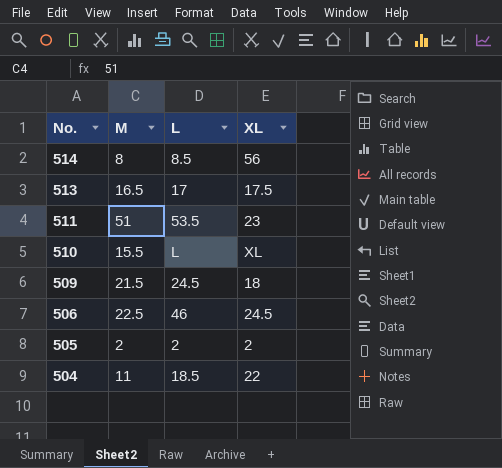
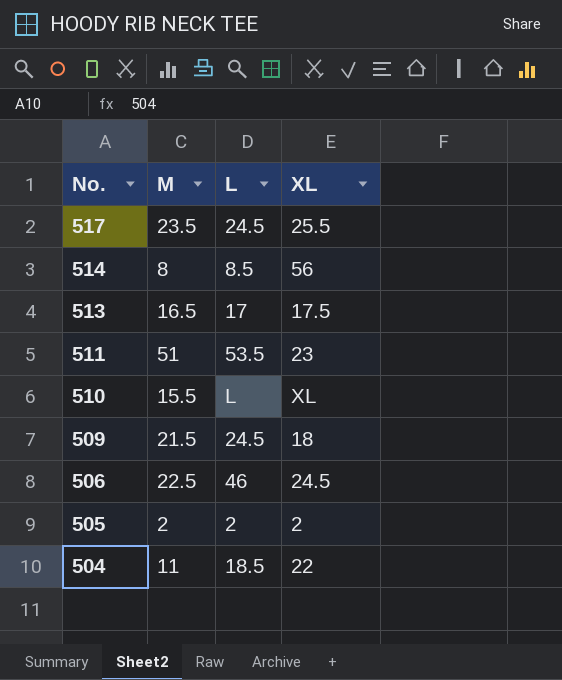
row 517: none -> 23.5 | 24.5 | 25.5

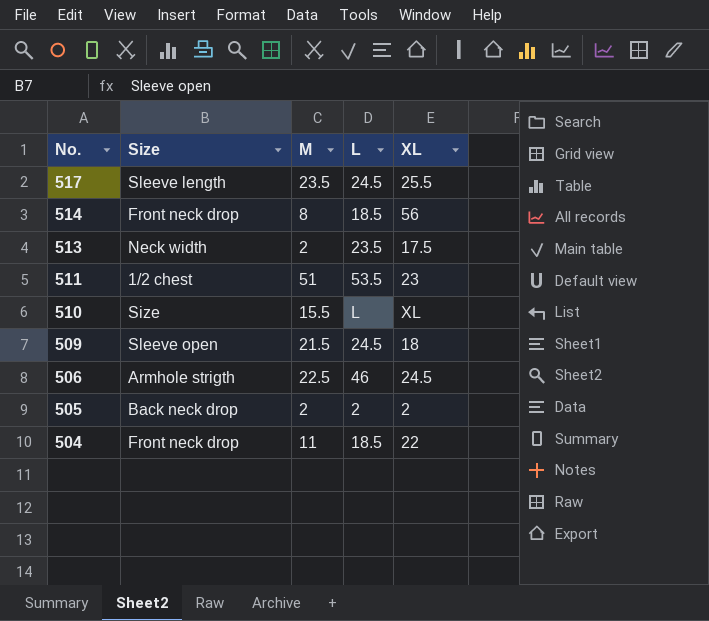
column Size | position: none -> 2
514 | L: 8.5 -> 18.5
513 | M: 16.5 -> 2
513 | L: 17 -> 23.5

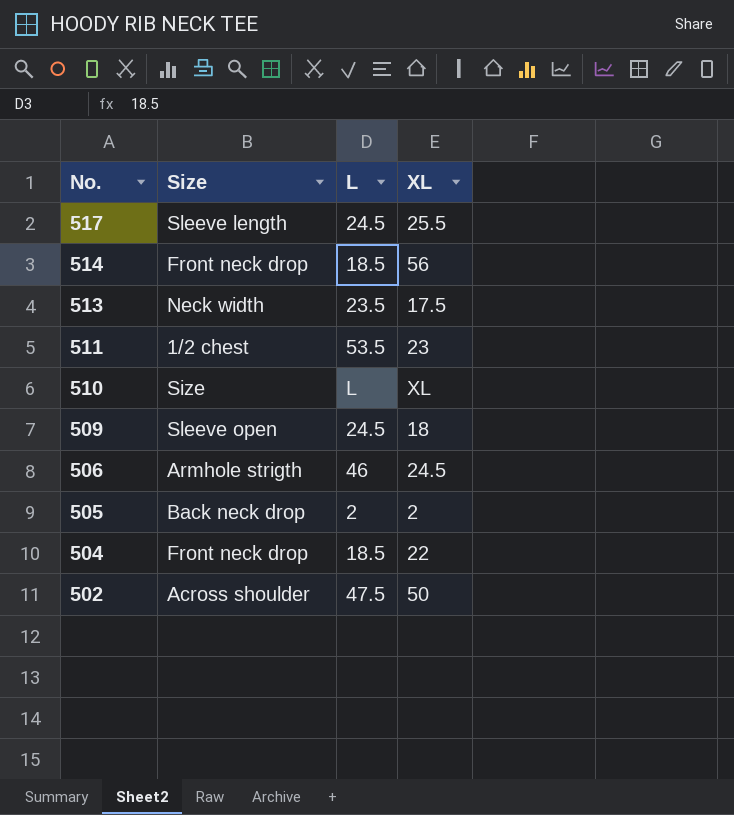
column M | position: 3 -> none
row 502: none -> Across shoulder | 47.5 | 50

